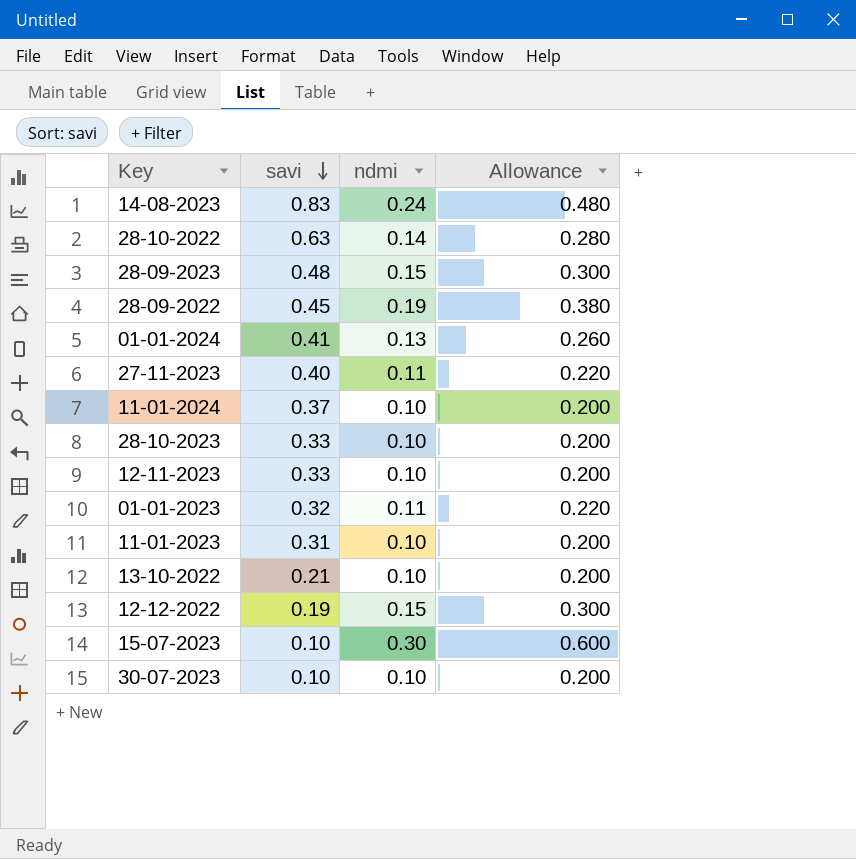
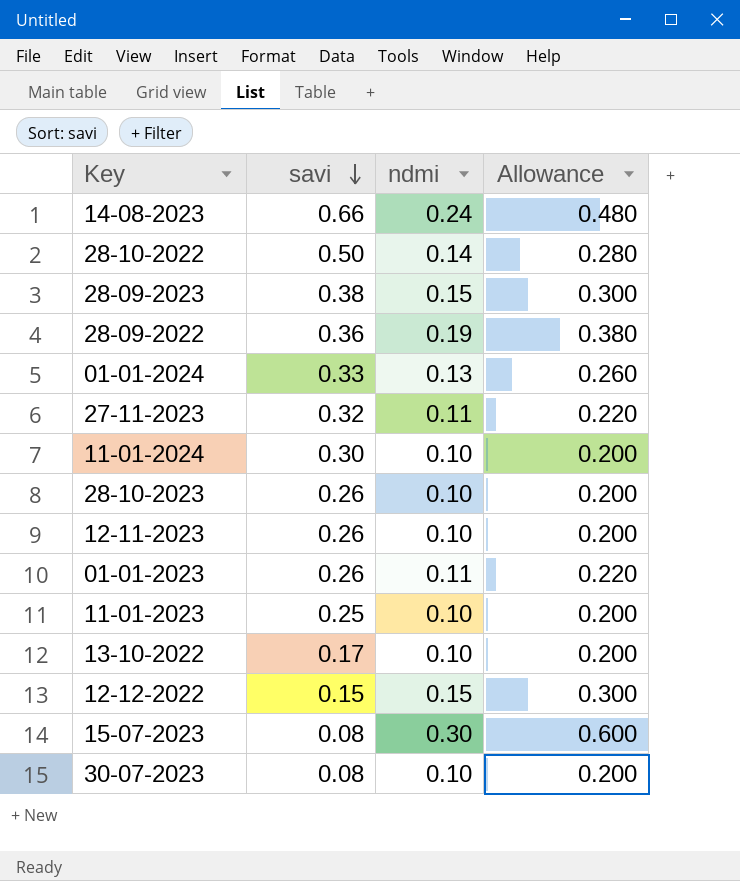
14-08-2023 | savi: 0.83 -> 0.66
28-10-2022 | savi: 0.63 -> 0.50
28-09-2023 | savi: 0.48 -> 0.38
28-09-2022 | savi: 0.45 -> 0.36
01-01-2024 | savi: 0.41 -> 0.33
27-11-2023 | savi: 0.40 -> 0.32
11-01-2024 | savi: 0.37 -> 0.30
28-10-2023 | savi: 0.33 -> 0.26
12-11-2023 | savi: 0.33 -> 0.26
01-01-2023 | savi: 0.32 -> 0.26
11-01-2023 | savi: 0.31 -> 0.25
13-10-2022 | savi: 0.21 -> 0.17
12-12-2022 | savi: 0.19 -> 0.15
15-07-2023 | savi: 0.10 -> 0.08
30-07-2023 | savi: 0.10 -> 0.08

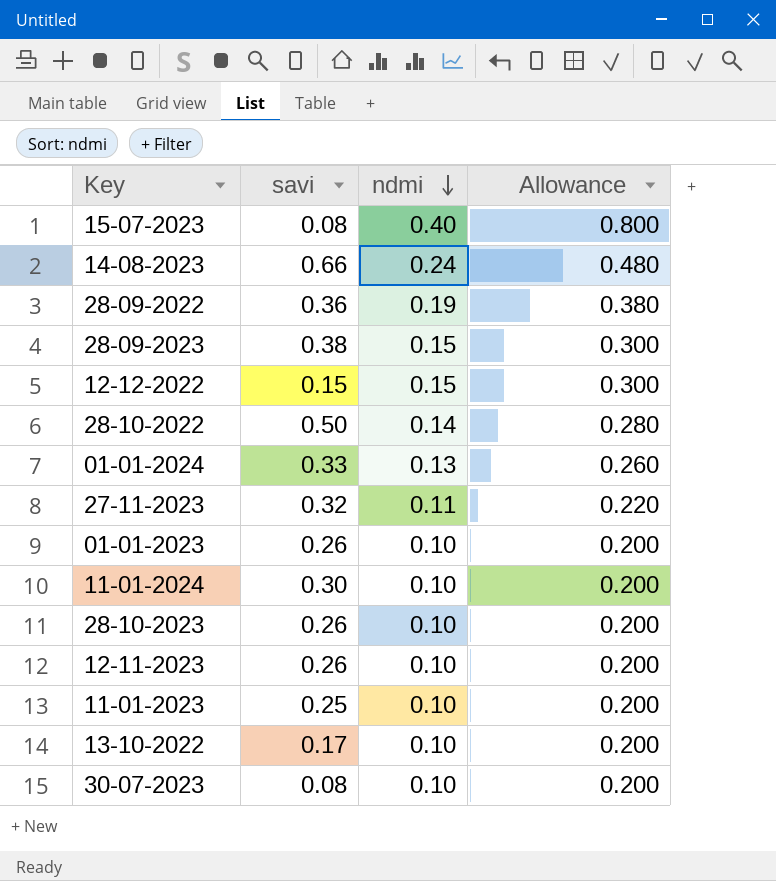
row order: savi descending -> ndmi descending
15-07-2023 | ndmi: 0.30 -> 0.40
15-07-2023 | Allowance: 0.600 -> 0.800
01-01-2023 | ndmi: 0.11 -> 0.10
01-01-2023 | Allowance: 0.220 -> 0.200

